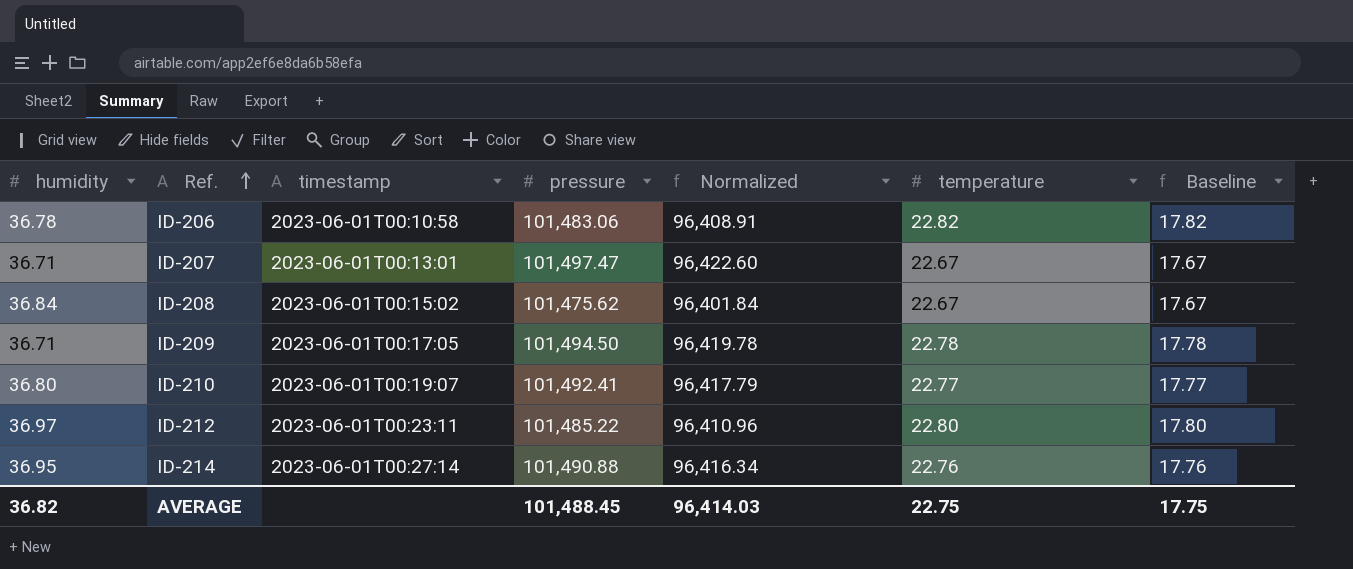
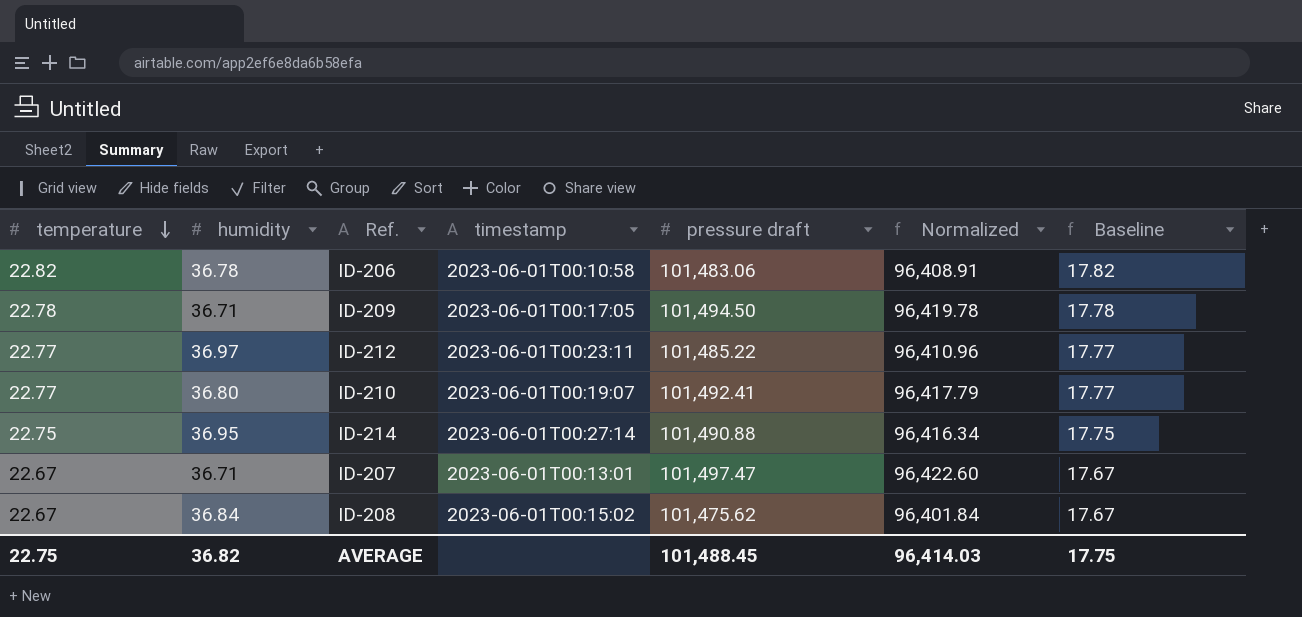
row order: Ref. ascending -> temperature descending
column temperature | position: 6 -> 1
column name: pressure -> pressure draft
ID-212 | temperature: 22.80 -> 22.77
ID-212 | Baseline: 17.80 -> 17.77
ID-214 | temperature: 22.76 -> 22.75
ID-214 | Baseline: 17.76 -> 17.75

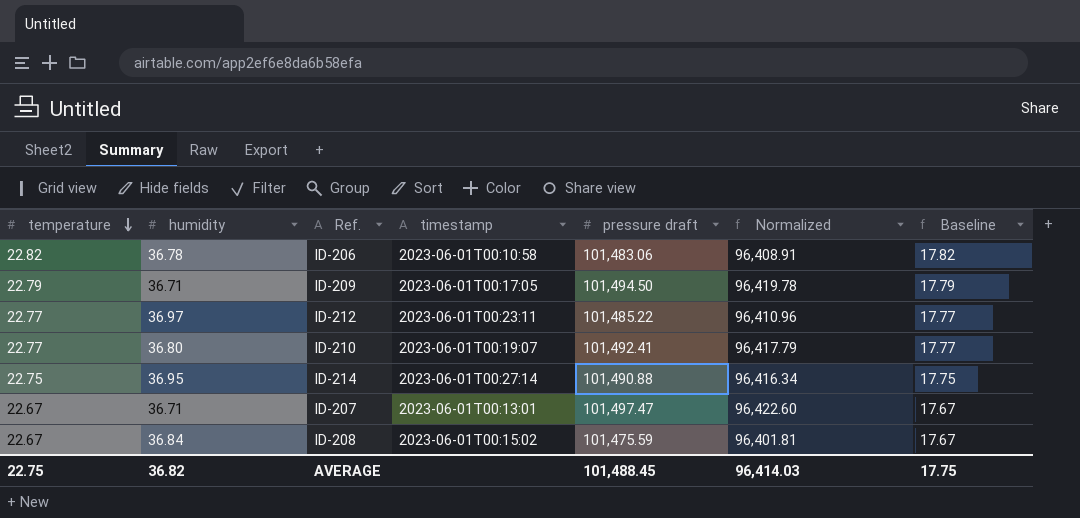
ID-209 | temperature: 22.78 -> 22.79
ID-209 | Baseline: 17.78 -> 17.79
ID-208 | pressure draft: 101,475.62 -> 101,475.59
ID-208 | Normalized: 96,401.84 -> 96,401.81

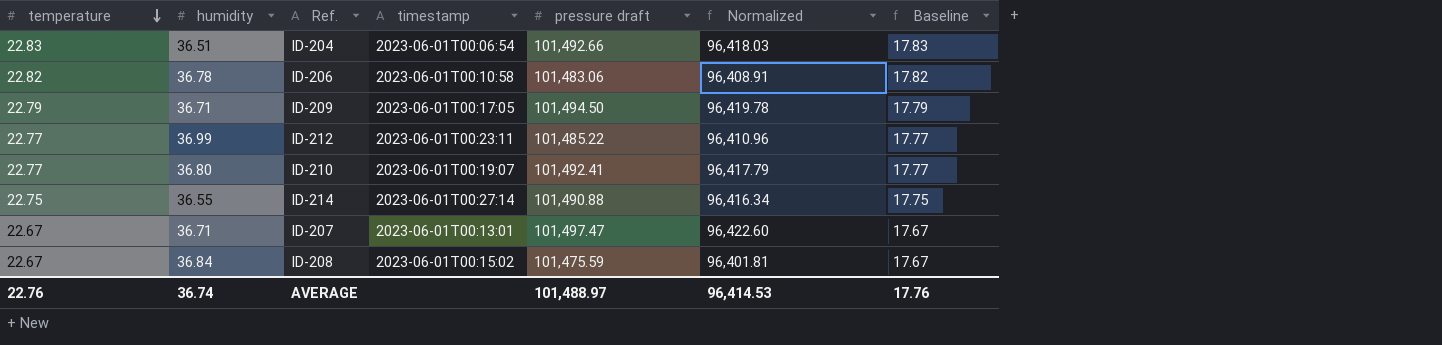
row ID-204: none -> 22.83 | 36.51 | 2023-06-01T00:06:54 | 101,492.66 | 96,418.03 | 17.83
ID-212 | humidity: 36.97 -> 36.99
ID-214 | humidity: 36.95 -> 36.55
AVERAGE | temperature: 22.75 -> 22.76
AVERAGE | humidity: 36.82 -> 36.74
AVERAGE | pressure draft: 101,488.45 -> 101,488.97
AVERAGE | Normalized: 96,414.03 -> 96,414.53
AVERAGE | Baseline: 17.75 -> 17.76

